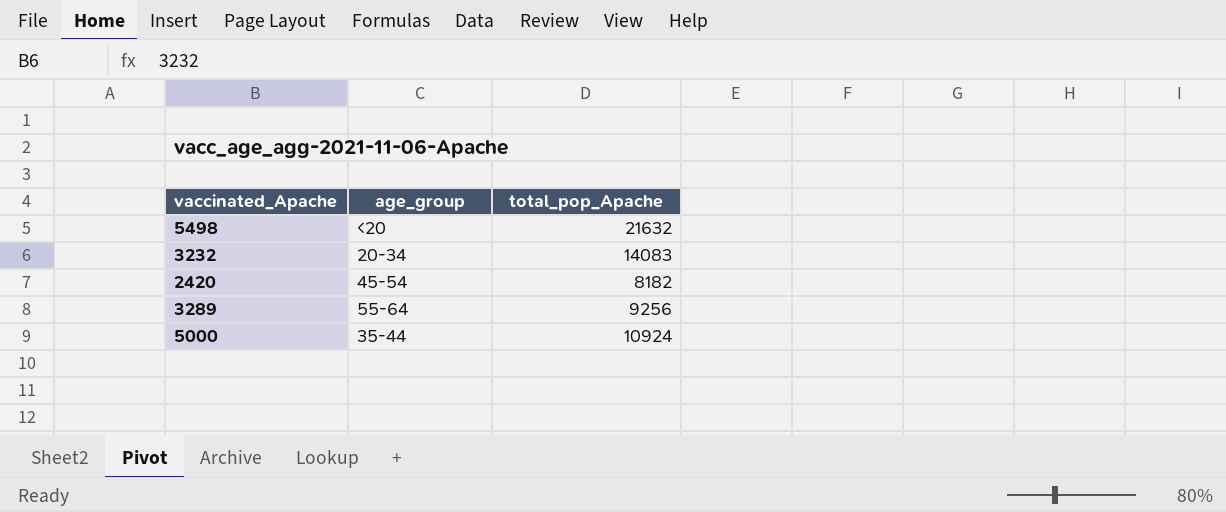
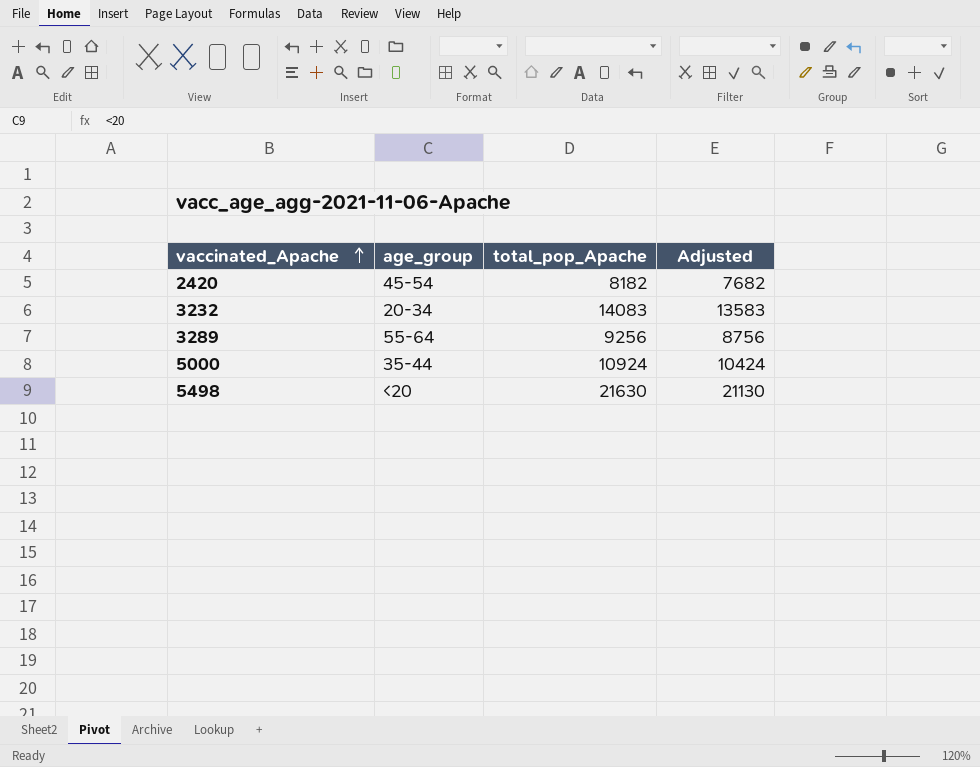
row order: none -> vaccinated_Apache ascending
column Adjusted | formula: none -> [total_pop_Apache] - 500
5498 | total_pop_Apache: 21632 -> 21630

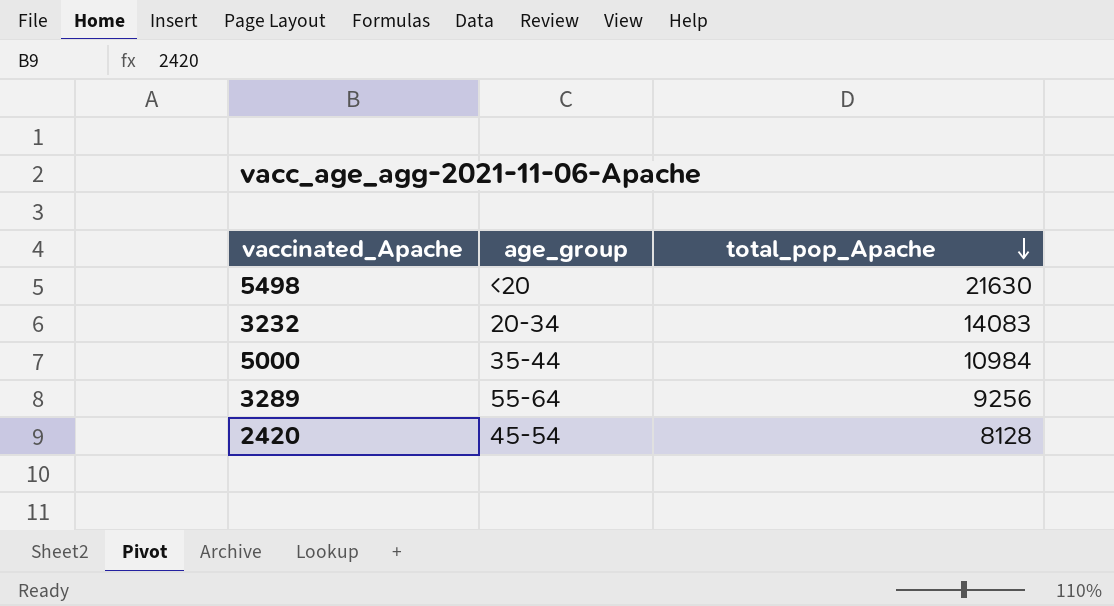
row order: vaccinated_Apache ascending -> total_pop_Apache descending
column Adjusted | formula: [total_pop_Apache] - 500 -> none
5000 | total_pop_Apache: 10924 -> 10984
2420 | total_pop_Apache: 8182 -> 8128

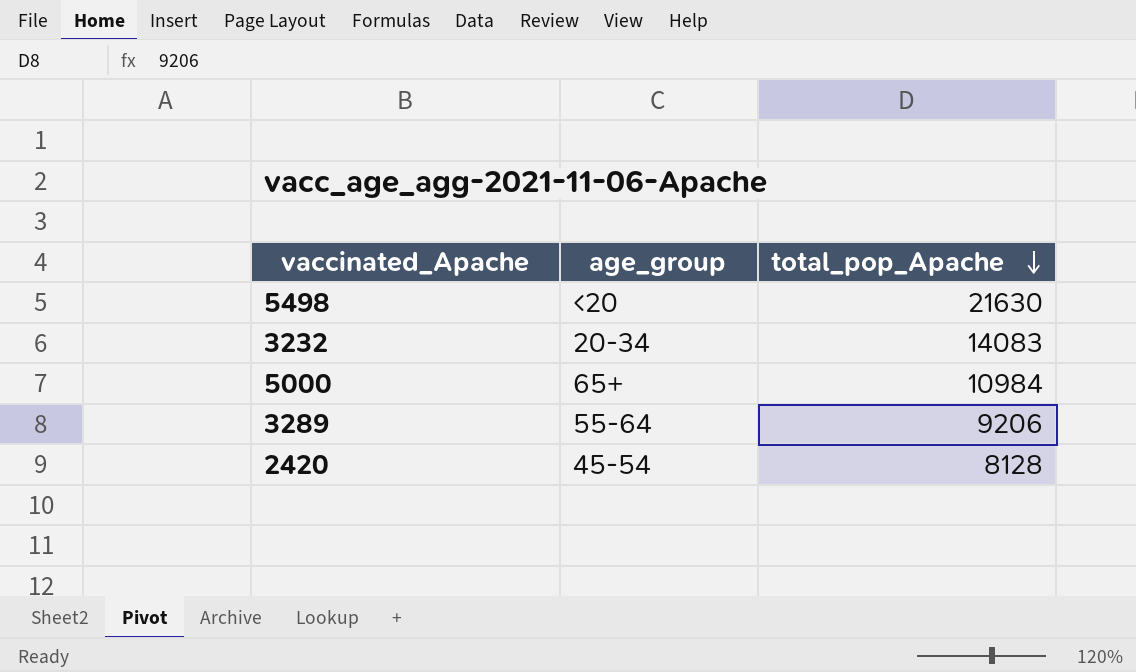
5000 | age_group: 35-44 -> 65+
3289 | total_pop_Apache: 9256 -> 9206

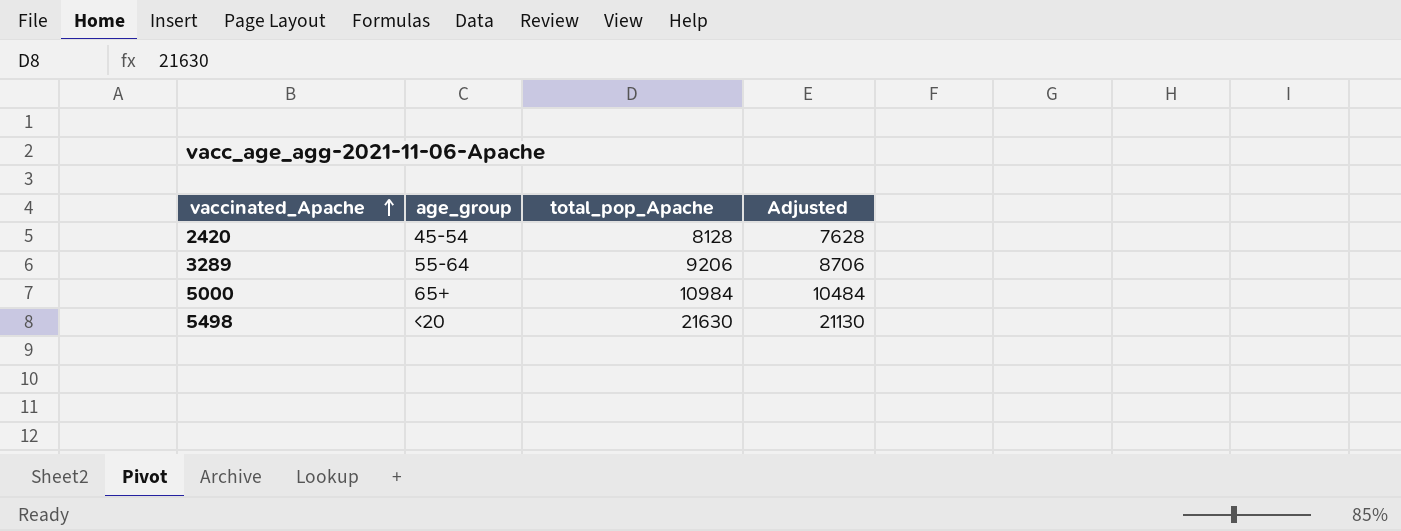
row order: total_pop_Apache descending -> vaccinated_Apache ascending
column Adjusted | formula: none -> [total_pop_Apache] - 500
row 3232: 20-34 | 14083 -> none

